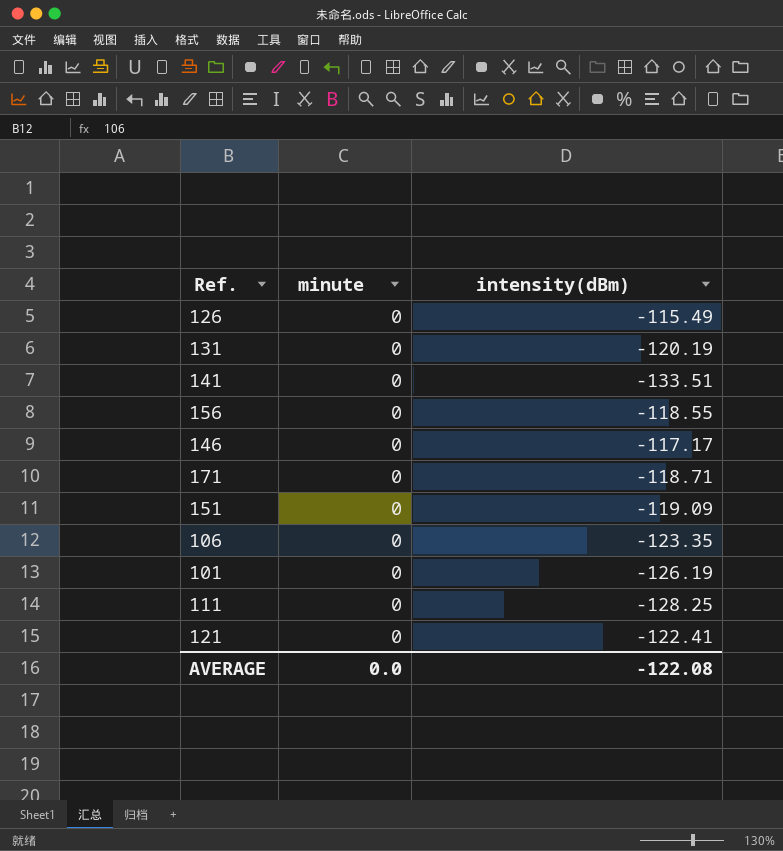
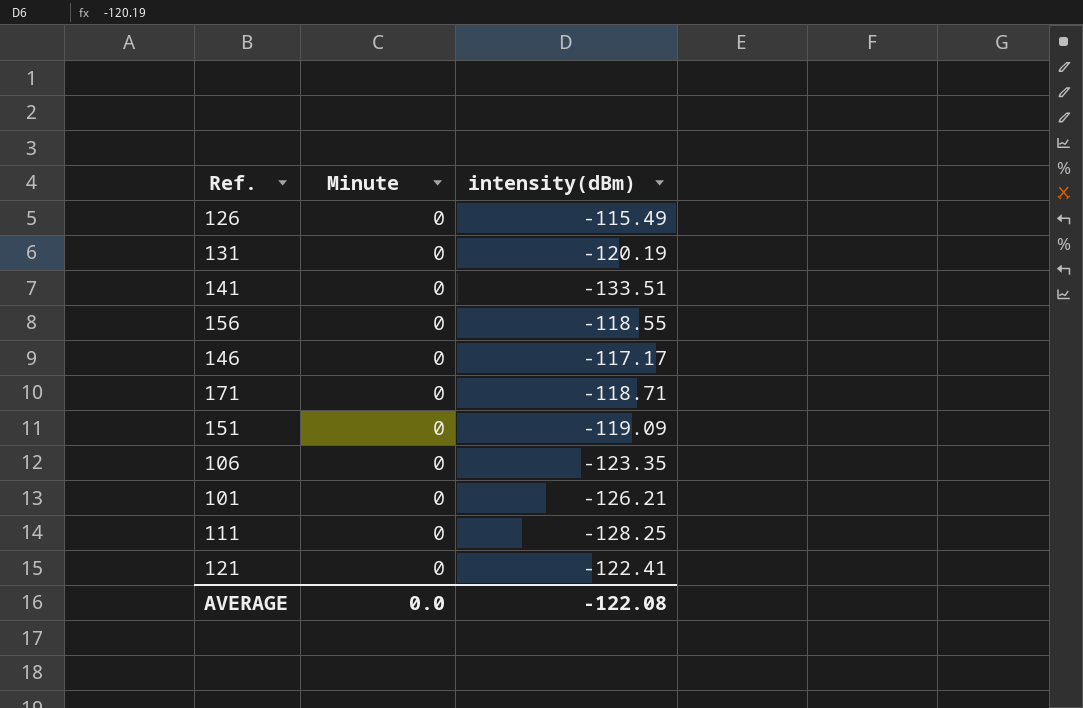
column name: minute -> Minute
101 | intensity(dBm): -126.19 -> -126.21

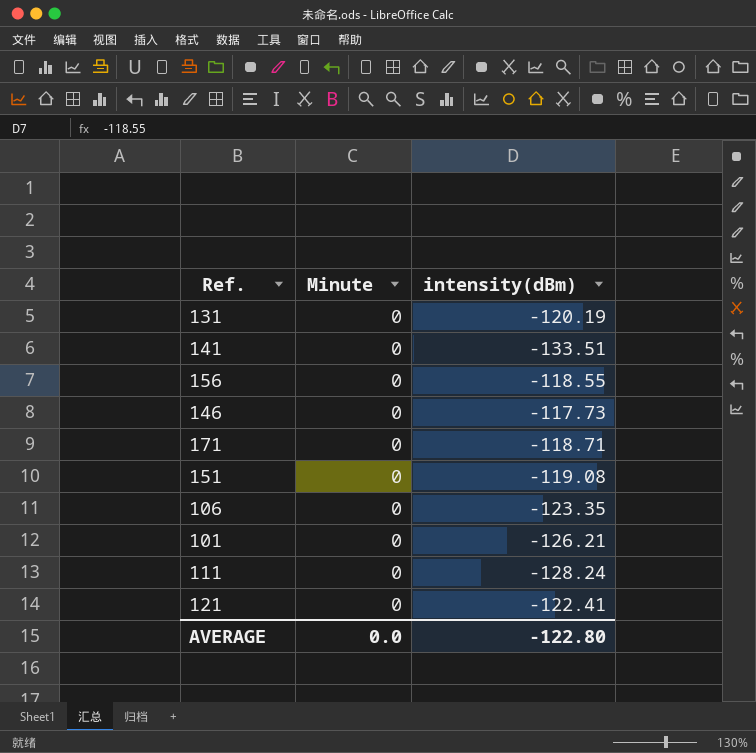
row 126: 0 | -115.49 -> none
146 | intensity(dBm): -117.17 -> -117.73
151 | intensity(dBm): -119.09 -> -119.08
111 | intensity(dBm): -128.25 -> -128.24
AVERAGE | intensity(dBm): -122.08 -> -122.80

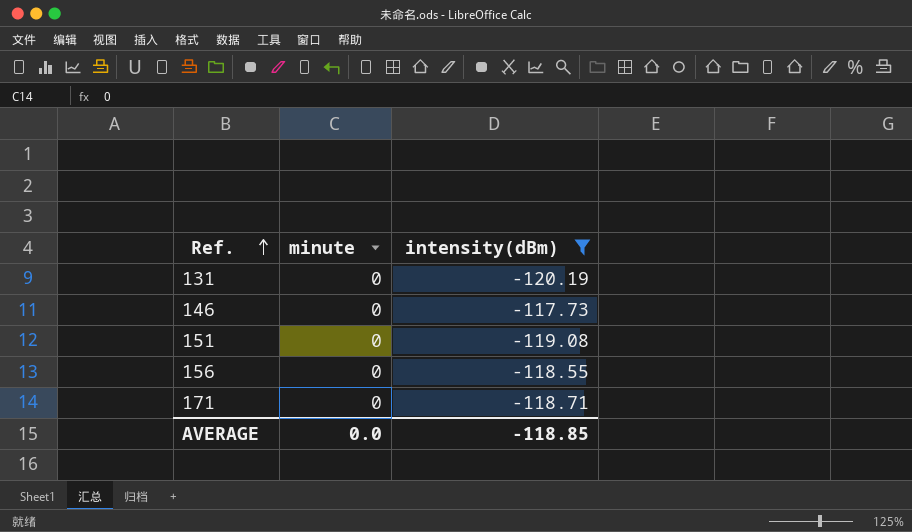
filter: none -> intensity(dBm) >= -120.19
row order: none -> Ref. ascending
column name: Minute -> minute
AVERAGE | intensity(dBm): -122.80 -> -118.85

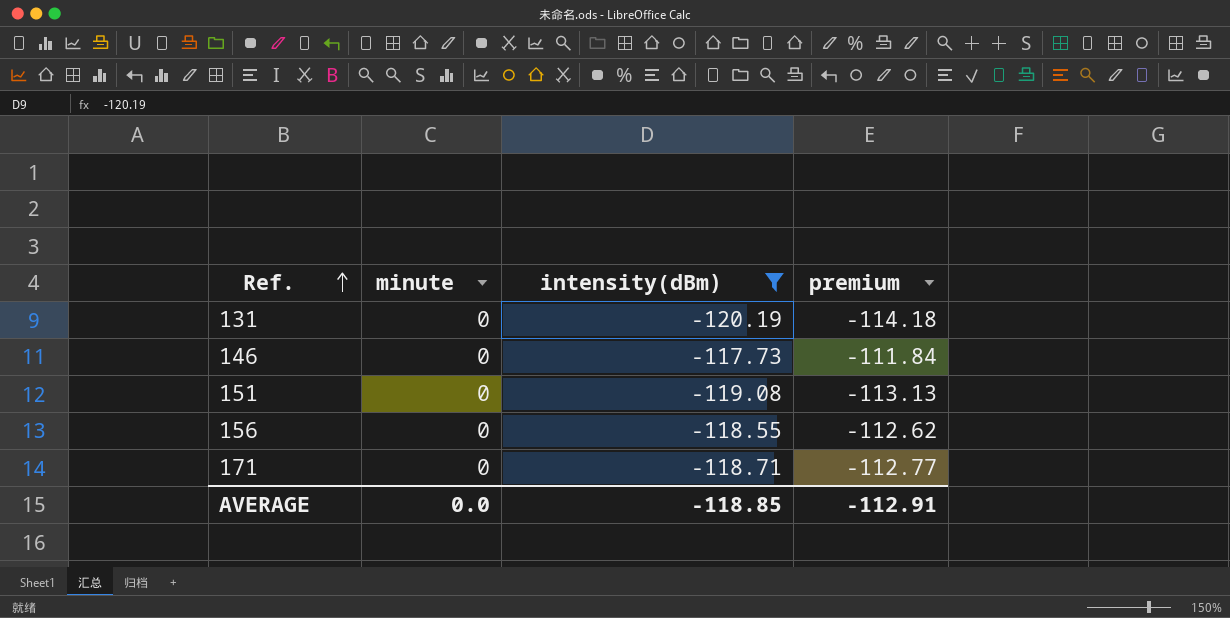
column premium | formula: none -> [intensity(dBm)] * 0.95

